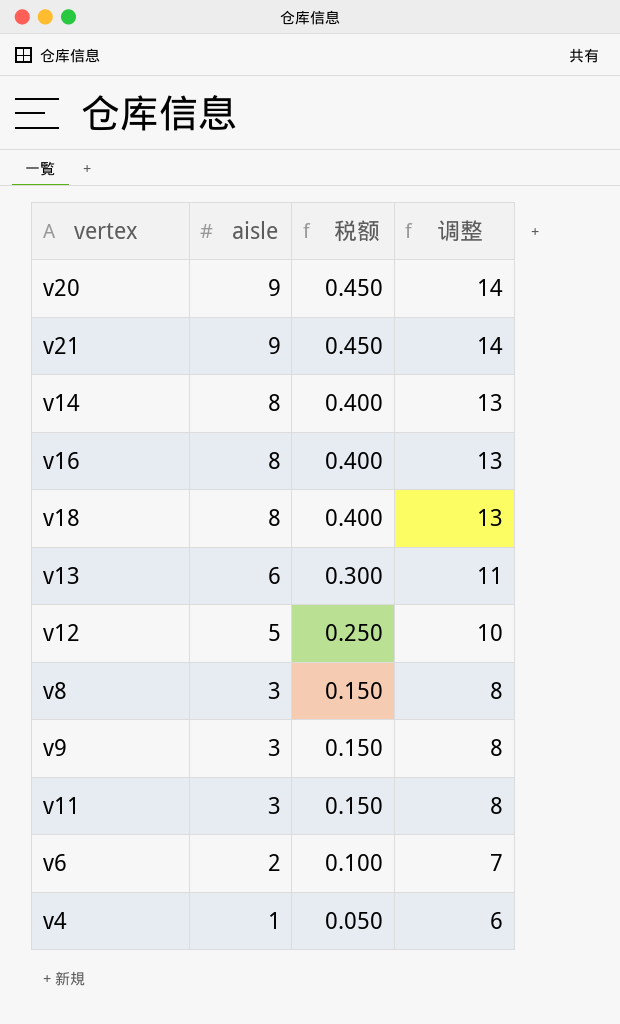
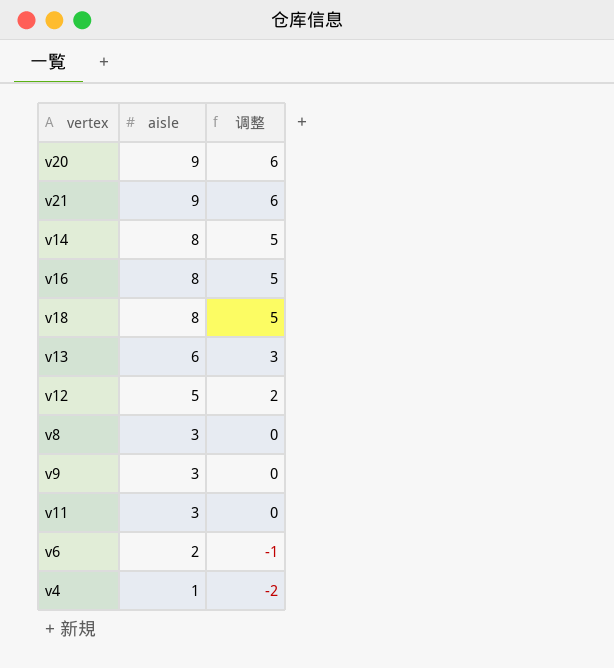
column 税额 | formula: [aisle] * 0.05 -> none
column 调整 | formula: [aisle] + 5 -> [aisle] - 3

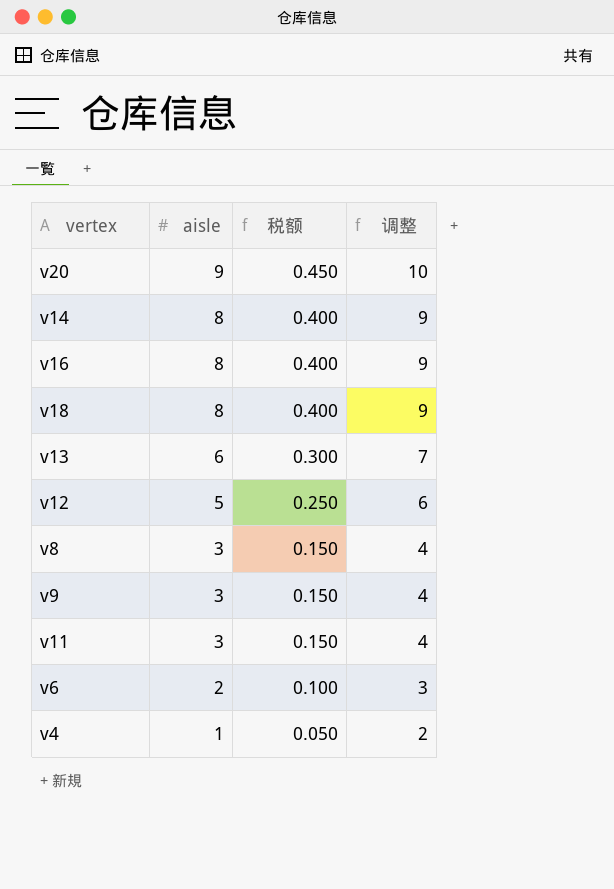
column 税额 | formula: none -> [aisle] * 0.05
column 调整 | formula: [aisle] - 3 -> [aisle] + 1
row v21: 9 | 6 -> none

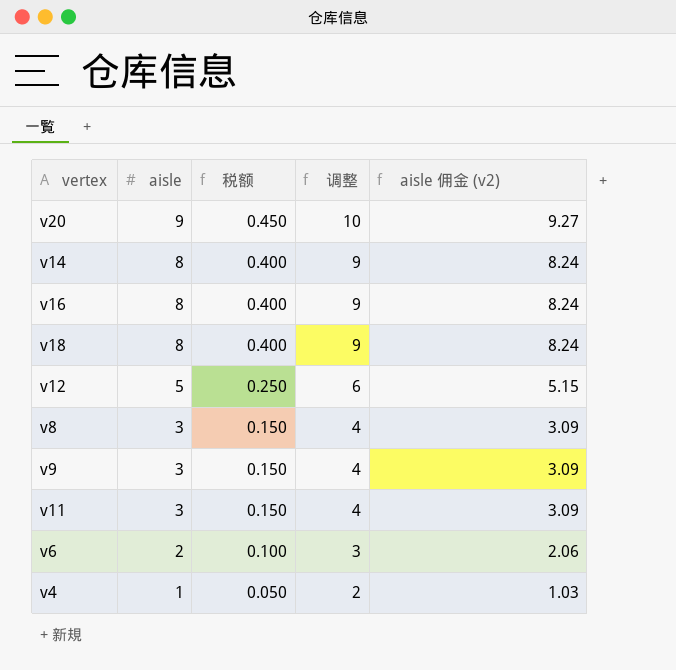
column aisle 佣金 (v2) | formula: none -> [aisle] * 1.03
row v13: 6 | 0.300 | 7 -> none

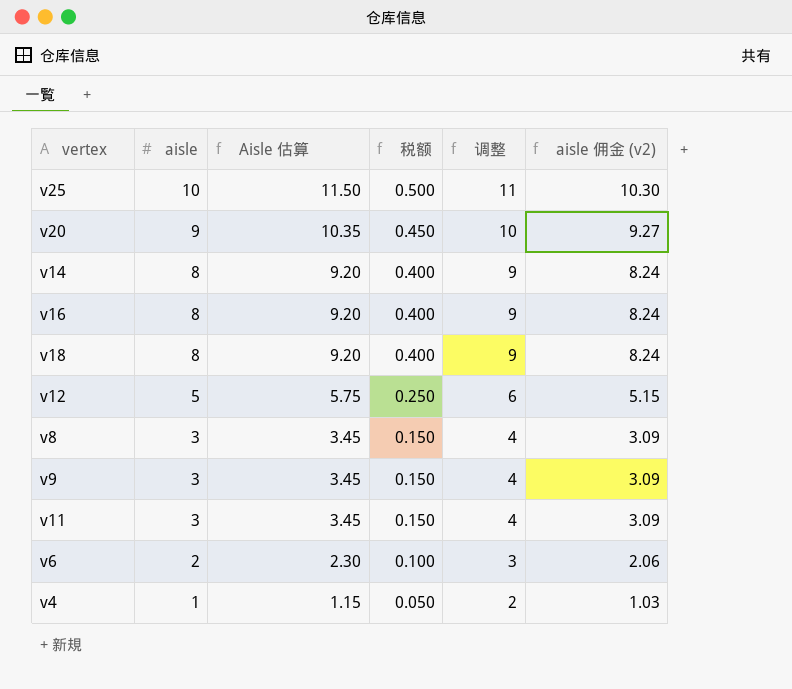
column Aisle 估算 | formula: none -> [aisle] * 1.15
row v25: none -> 10 | 11.50 | 0.500 | 11 | 10.30

